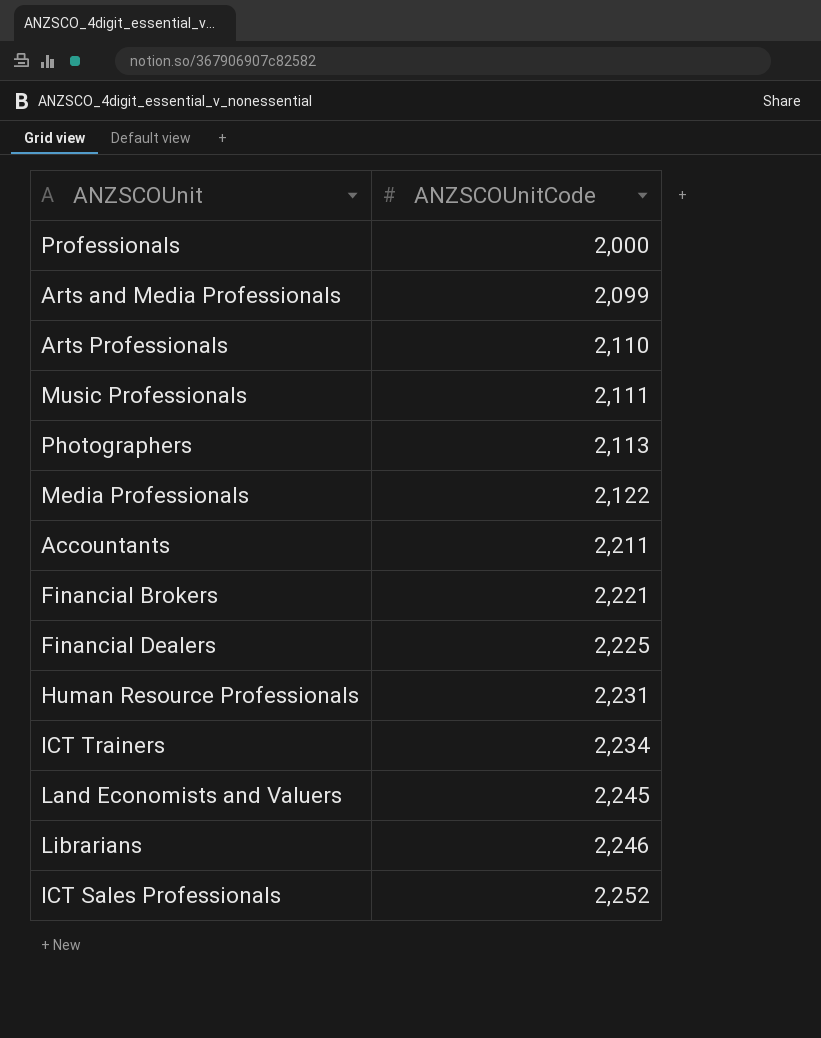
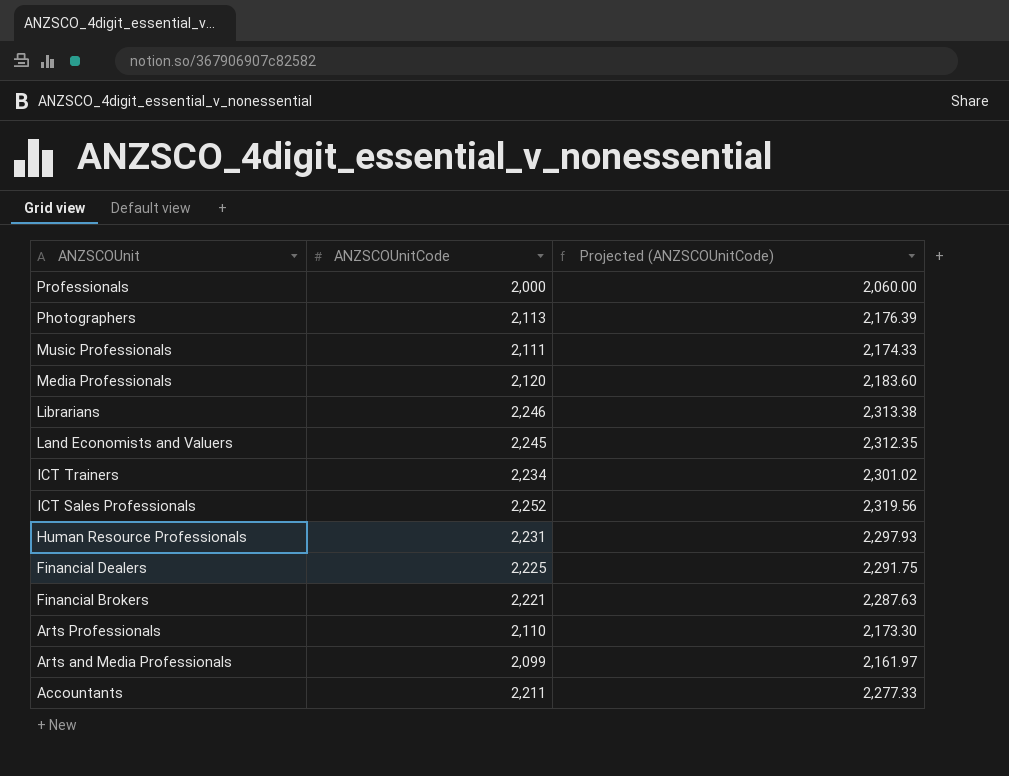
row order: ANZSCOUnitCode ascending -> ANZSCOUnit descending
column Projected (ANZSCOUnitCode) | formula: none -> [ANZSCOUnitCode] * 1.03
Media Professionals | ANZSCOUnitCode: 2,122 -> 2,120

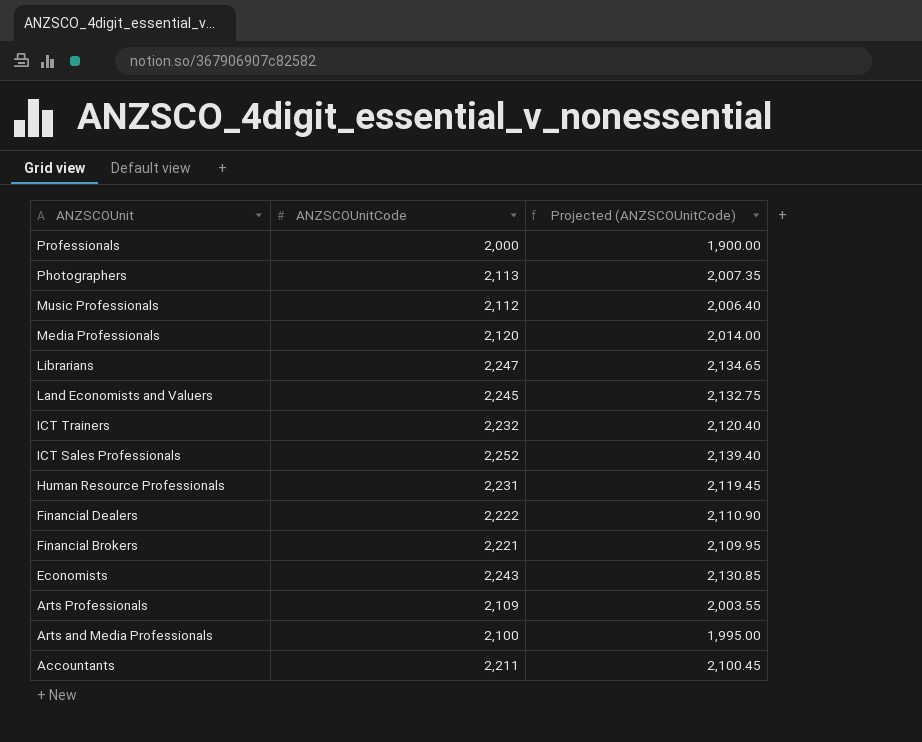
column Projected (ANZSCOUnitCode) | formula: [ANZSCOUnitCode] * 1.03 -> [ANZSCOUnitCode] * 0.95
Music Professionals | ANZSCOUnitCode: 2,111 -> 2,112
Librarians | ANZSCOUnitCode: 2,246 -> 2,247
ICT Trainers | ANZSCOUnitCode: 2,234 -> 2,232
Financial Dealers | ANZSCOUnitCode: 2,225 -> 2,222
row Economists: none -> 2,243 | 2,130.85
Arts Professionals | ANZSCOUnitCode: 2,110 -> 2,109
Arts and Media Professionals | ANZSCOUnitCode: 2,099 -> 2,100

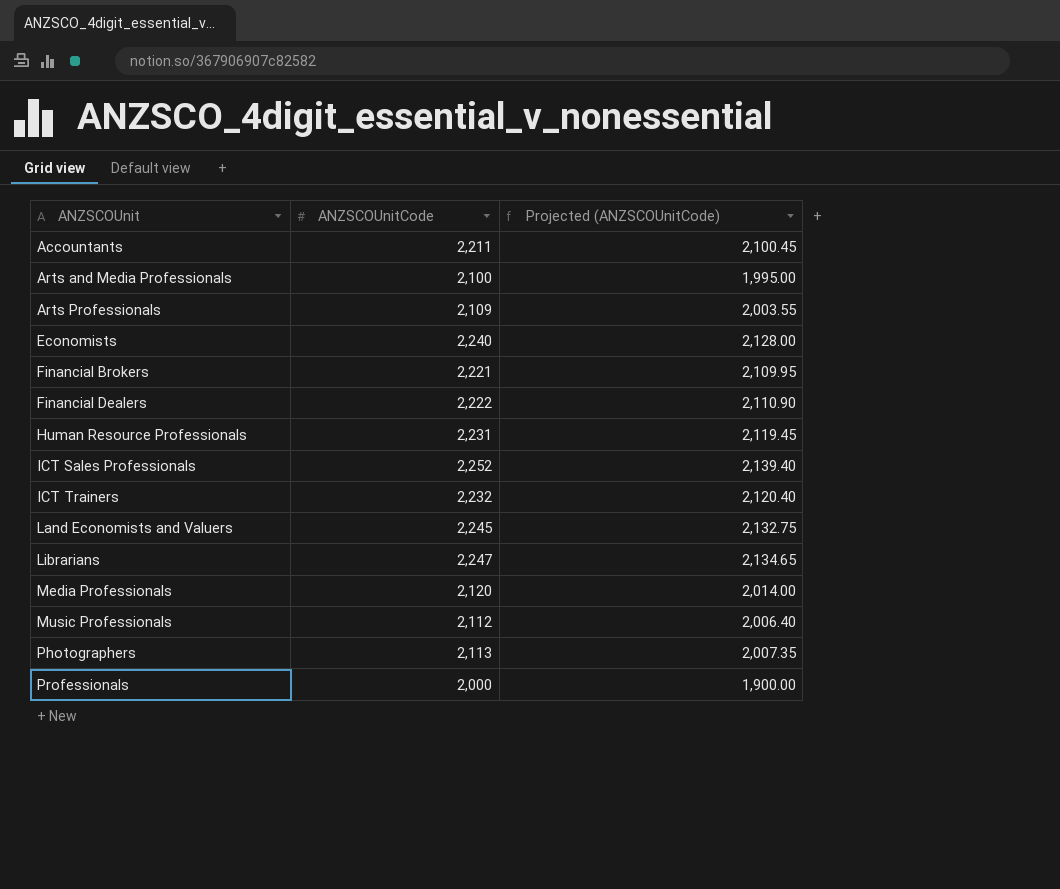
row order: ANZSCOUnit descending -> ANZSCOUnit ascending
Economists | ANZSCOUnitCode: 2,243 -> 2,240
Economists | Projected (ANZSCOUnitCode): 2,130.85 -> 2,128.00

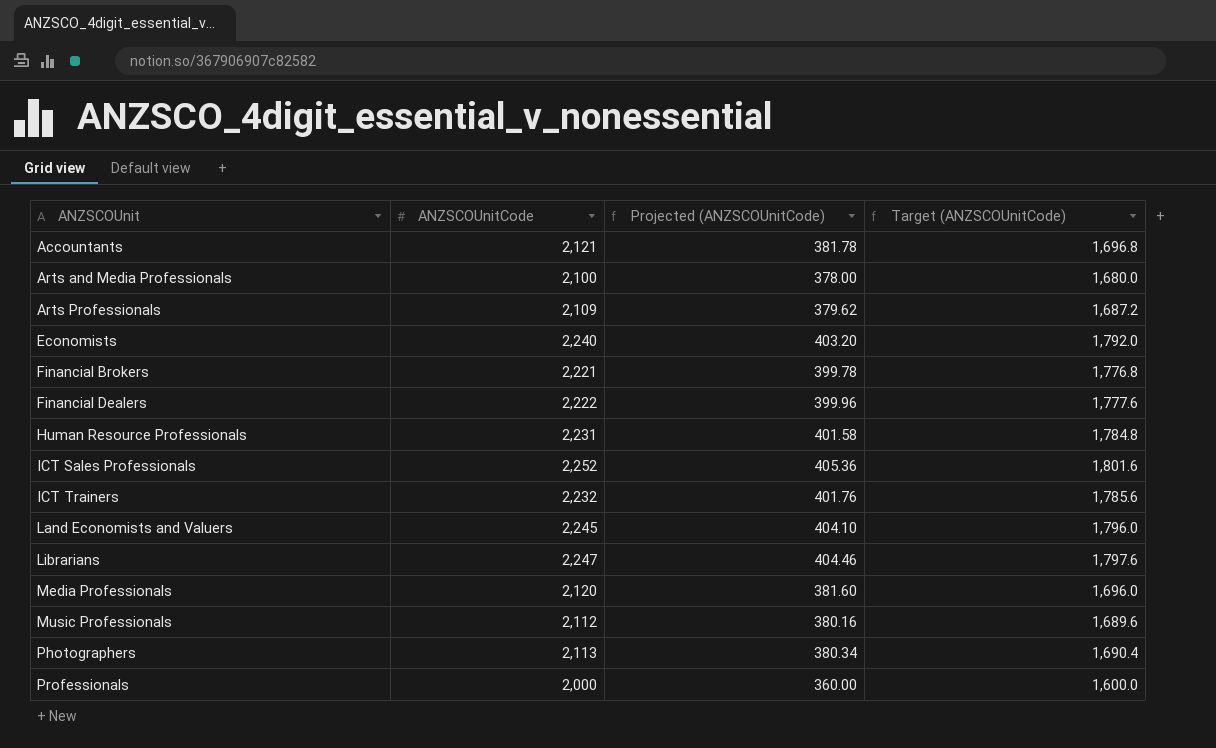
column Projected (ANZSCOUnitCode) | formula: [ANZSCOUnitCode] * 0.95 -> [ANZSCOUnitCode] * 0.18
column Target (ANZSCOUnitCode) | formula: none -> [ANZSCOUnitCode] * 0.8
Accountants | ANZSCOUnitCode: 2,211 -> 2,121

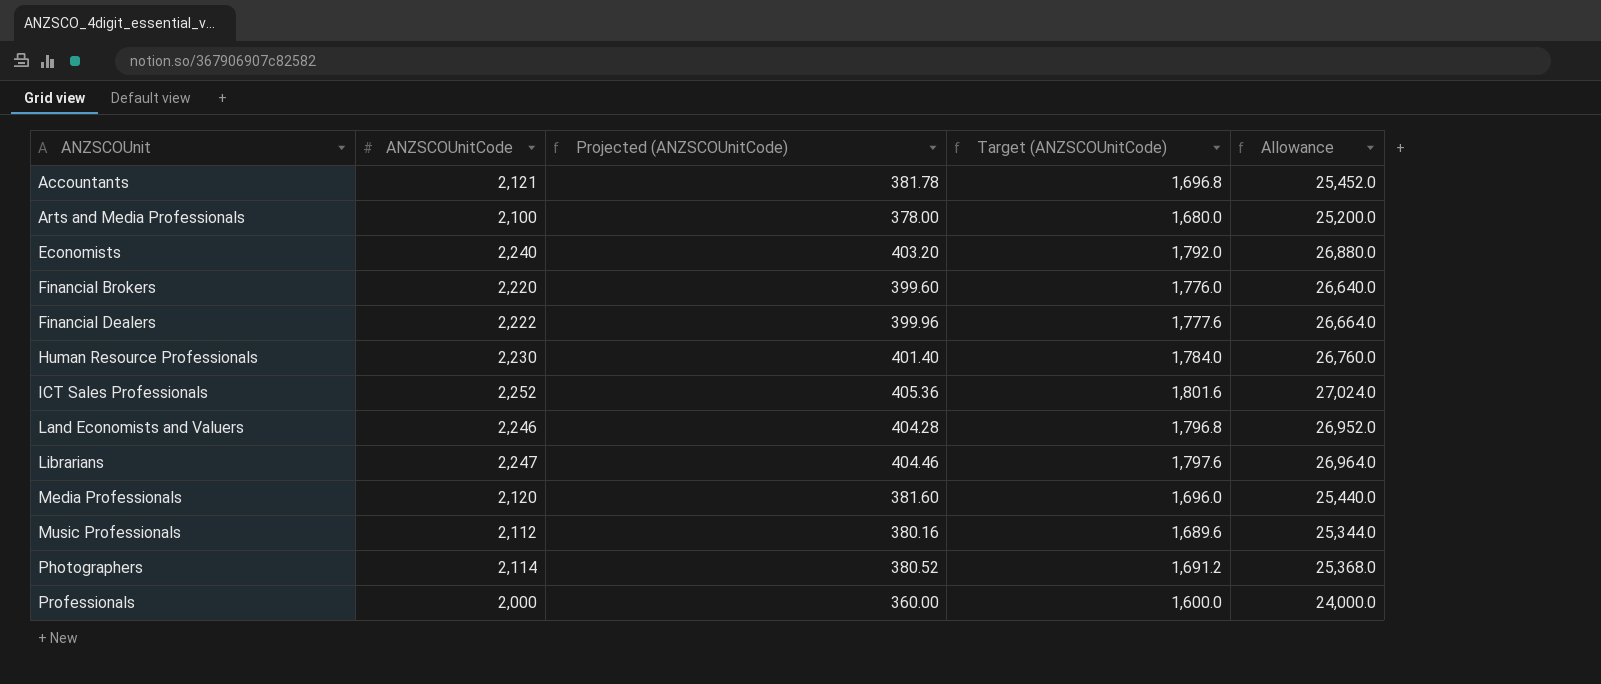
column Allowance | formula: none -> [ANZSCOUnitCode] * 12
row Arts Professionals: 2,109 | 379.62 | 1,687.2 -> none
row ICT Trainers: 2,232 | 401.76 | 1,785.6 -> none
Financial Brokers | ANZSCOUnitCode: 2,221 -> 2,220
Financial Brokers | Projected (ANZSCOUnitCode): 399.78 -> 399.60
Financial Brokers | Target (ANZSCOUnitCode): 1,776.8 -> 1,776.0
Human Resource Professionals | ANZSCOUnitCode: 2,231 -> 2,230
Human Resource Professionals | Projected (ANZSCOUnitCode): 401.58 -> 401.40
Human Resource Professionals | Target (ANZSCOUnitCode): 1,784.8 -> 1,784.0
Land Economists and Valuers | ANZSCOUnitCode: 2,245 -> 2,246
Land Economists and Valuers | Projected (ANZSCOUnitCode): 404.10 -> 404.28
Land Economists and Valuers | Target (ANZSCOUnitCode): 1,796.0 -> 1,796.8
Photographers | ANZSCOUnitCode: 2,113 -> 2,114
Photographers | Projected (ANZSCOUnitCode): 380.34 -> 380.52
Photographers | Target (ANZSCOUnitCode): 1,690.4 -> 1,691.2

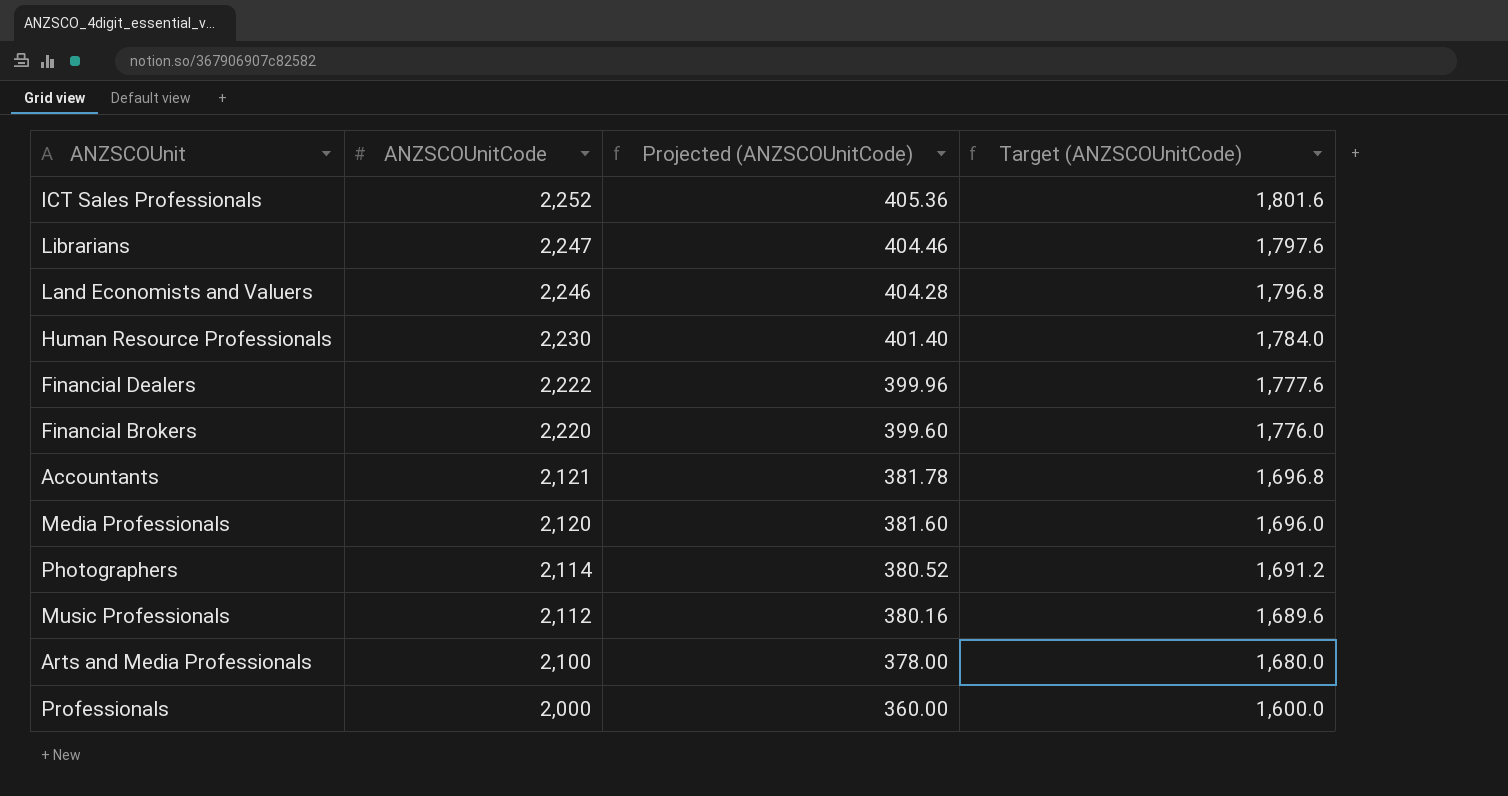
row order: ANZSCOUnit ascending -> ANZSCOUnitCode descending
column Allowance | formula: [ANZSCOUnitCode] * 12 -> none
row Economists: 2,240 | 403.20 | 1,792.0 | 26,880.0 -> none

